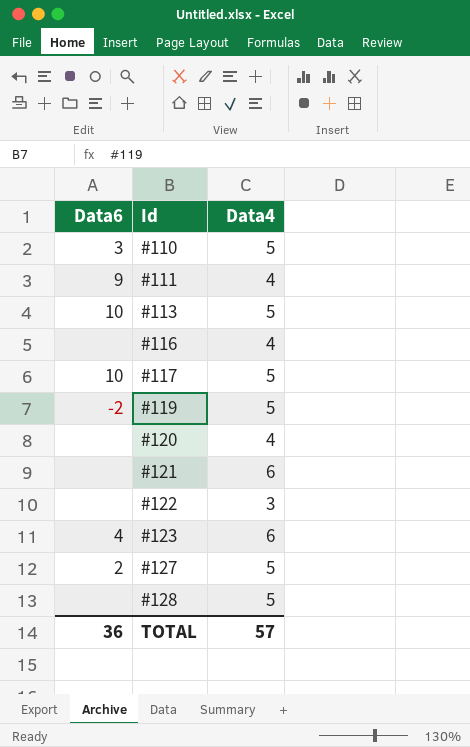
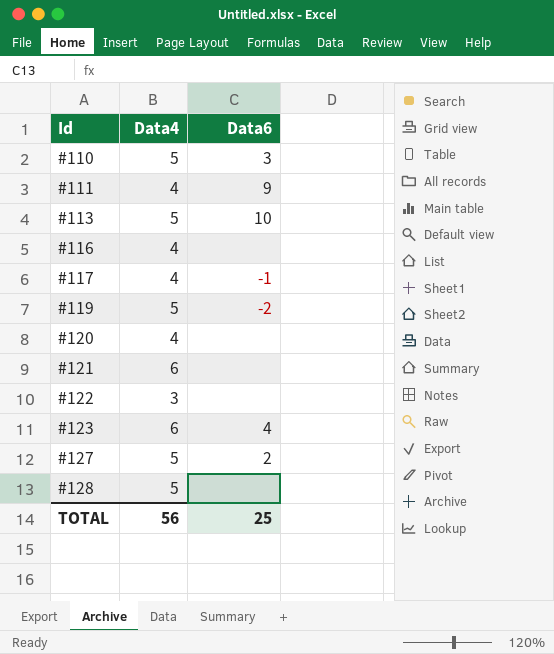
column Data6 | position: 1 -> 3
#117 | Data4: 5 -> 4
#117 | Data6: 10 -> -1
TOTAL | Data4: 57 -> 56
TOTAL | Data6: 36 -> 25

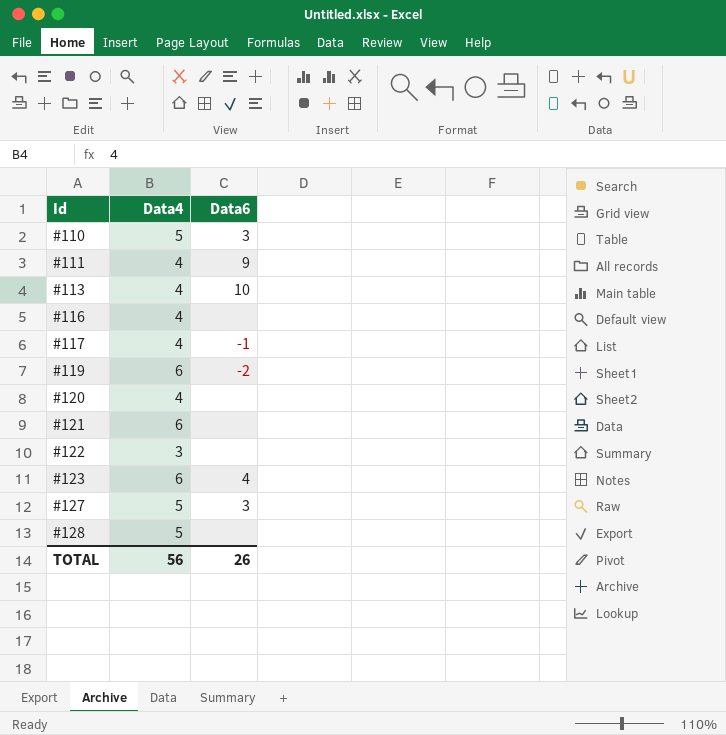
#113 | Data4: 5 -> 4
#119 | Data4: 5 -> 6
#127 | Data6: 2 -> 3
TOTAL | Data6: 25 -> 26

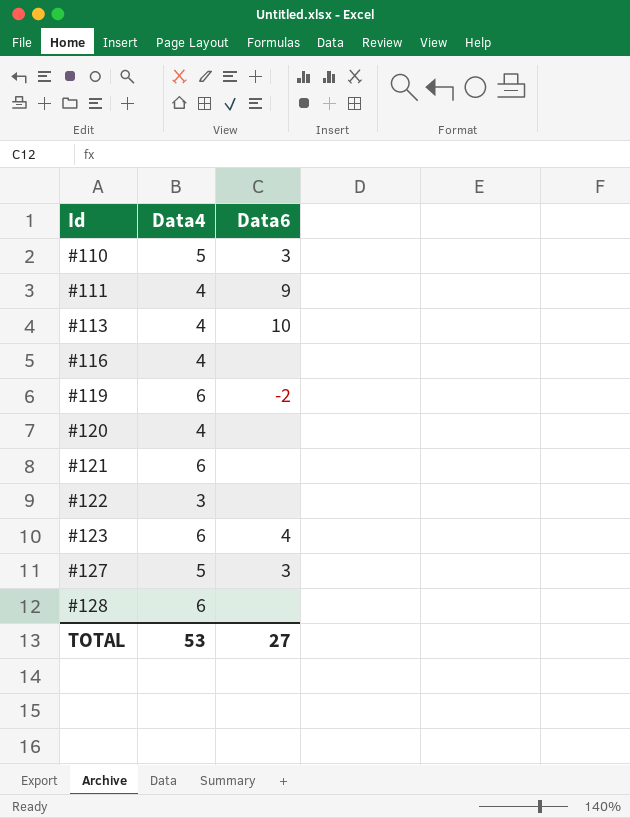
row #117: 4 | -1 -> none
#128 | Data4: 5 -> 6
TOTAL | Data4: 56 -> 53
TOTAL | Data6: 26 -> 27

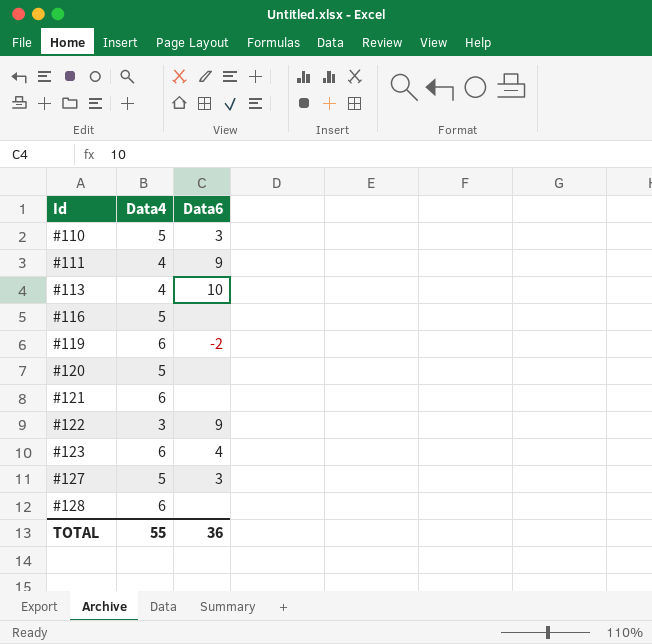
#116 | Data4: 4 -> 5
#120 | Data4: 4 -> 5
#122 | Data6: none -> 9
TOTAL | Data4: 53 -> 55
TOTAL | Data6: 27 -> 36

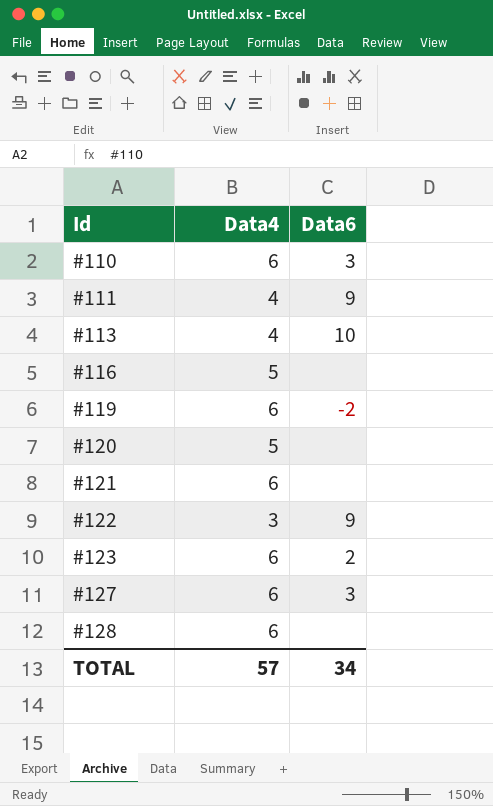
#110 | Data4: 5 -> 6
#123 | Data6: 4 -> 2
#127 | Data4: 5 -> 6
TOTAL | Data4: 55 -> 57
TOTAL | Data6: 36 -> 34

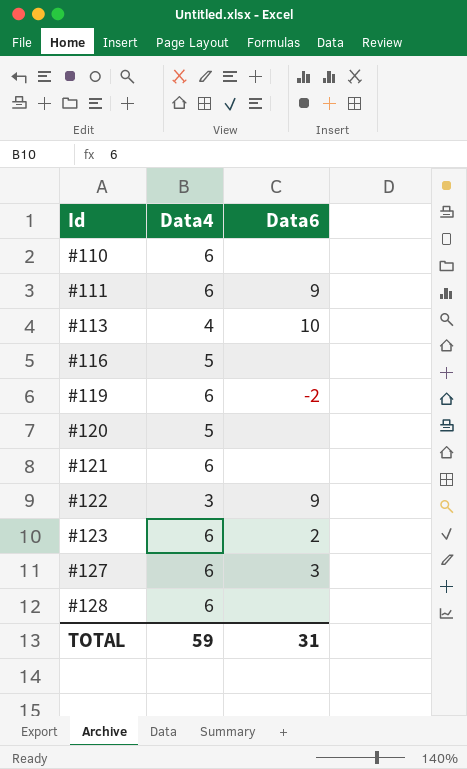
#110 | Data6: 3 -> none
#111 | Data4: 4 -> 6
TOTAL | Data4: 57 -> 59
TOTAL | Data6: 34 -> 31

